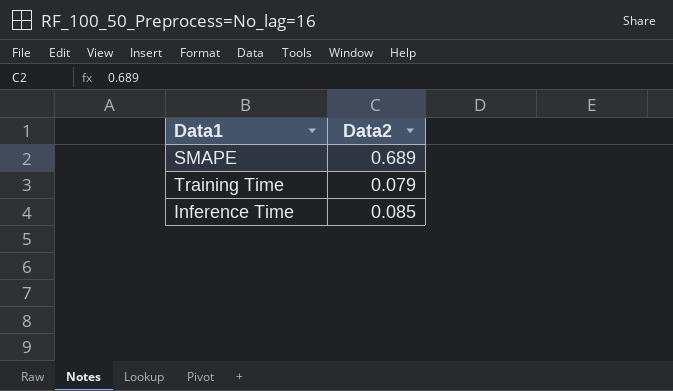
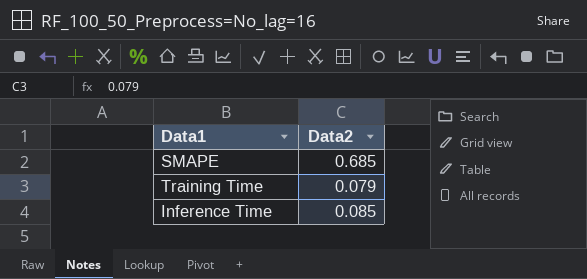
SMAPE | Data2: 0.689 -> 0.685

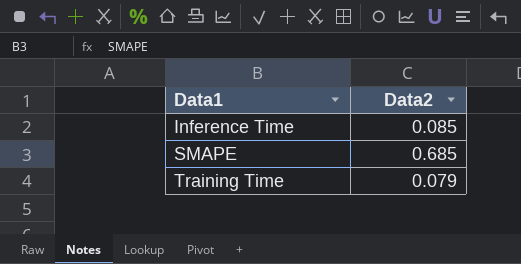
row order: none -> Data1 ascending

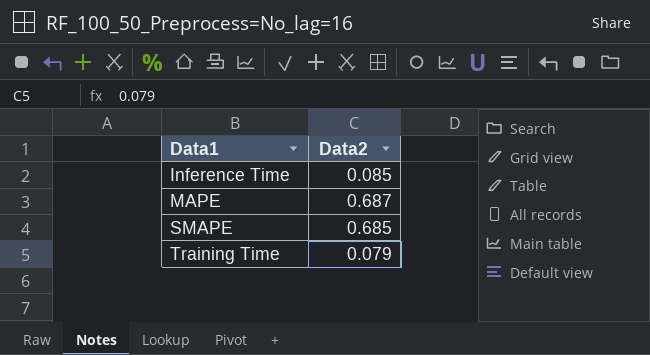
row MAPE: none -> 0.687

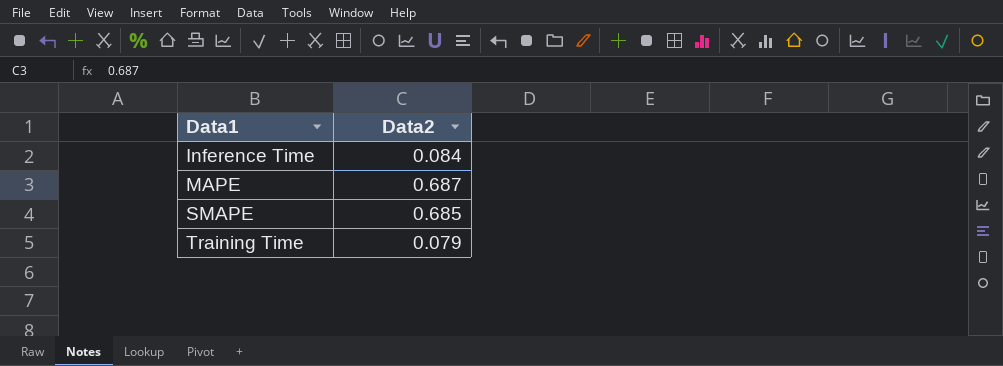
Inference Time | Data2: 0.085 -> 0.084

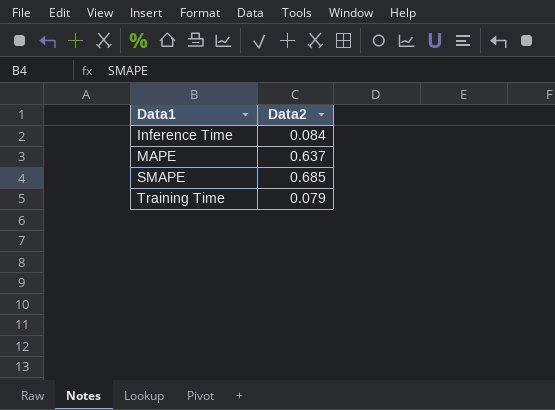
MAPE | Data2: 0.687 -> 0.637

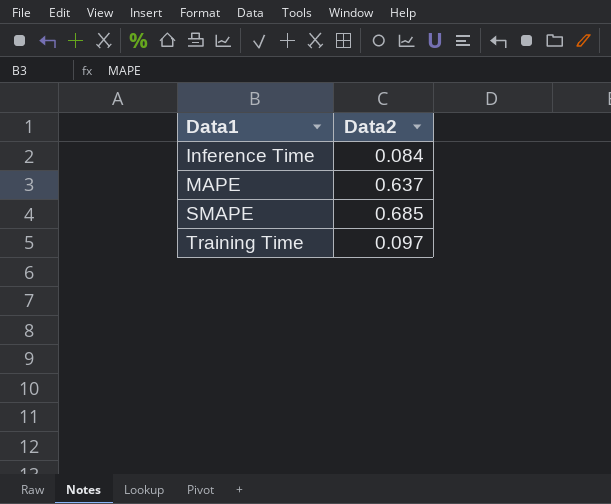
Training Time | Data2: 0.079 -> 0.097

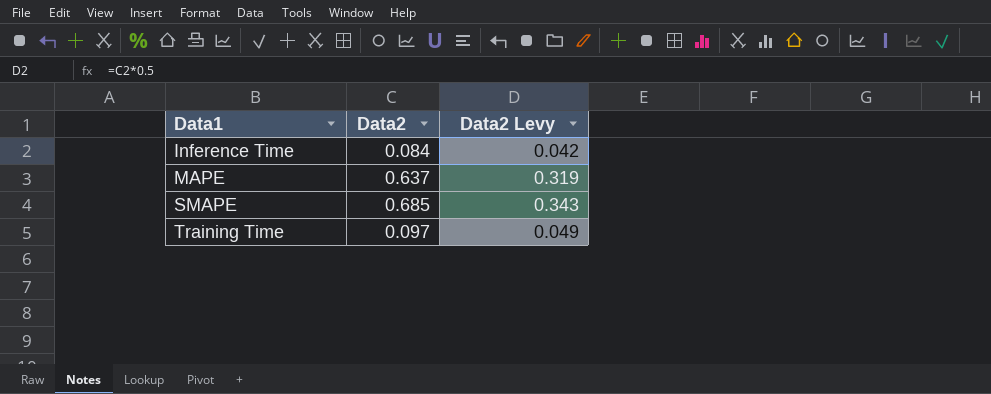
column Data2 Levy | formula: none -> [Data2] * 0.5

